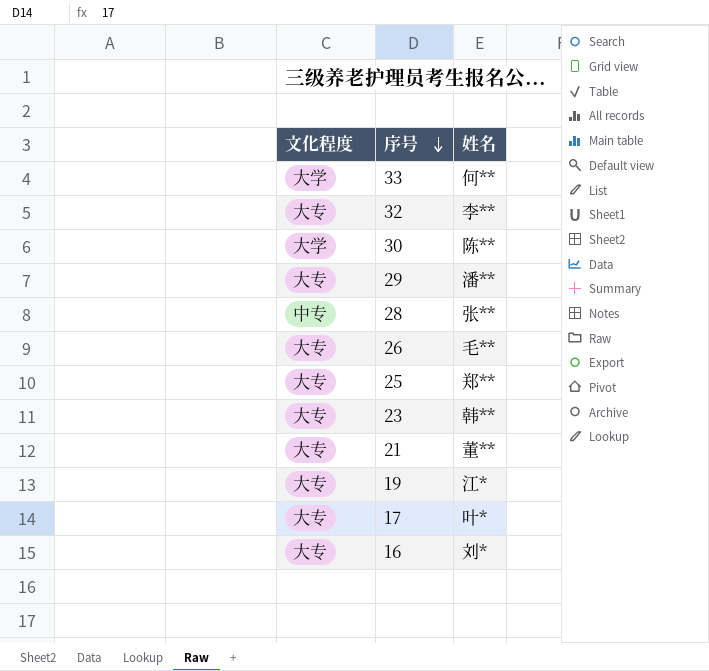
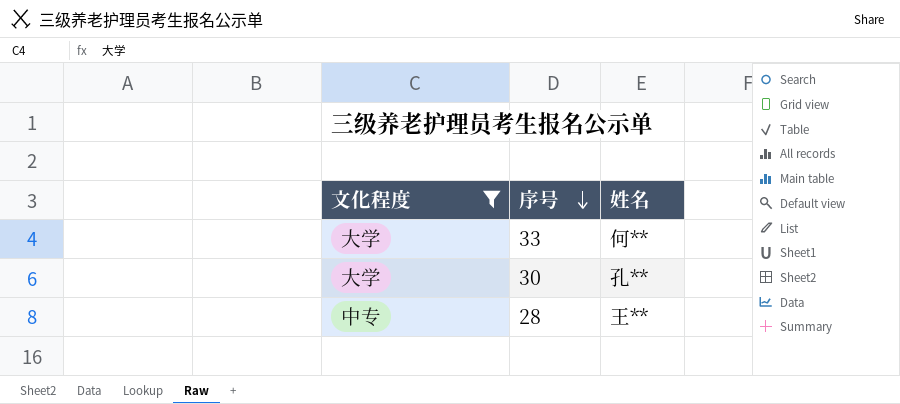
filter: none -> 文化程度 != 大专
30 | 姓名: 陈** -> 孔**
28 | 姓名: 张** -> 王**

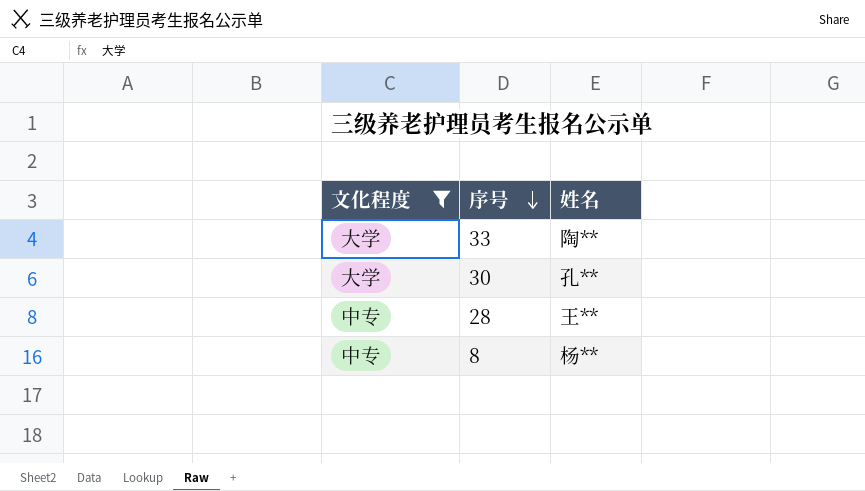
33 | 姓名: 何** -> 陶**
row 8: none -> 中专 | 杨**

